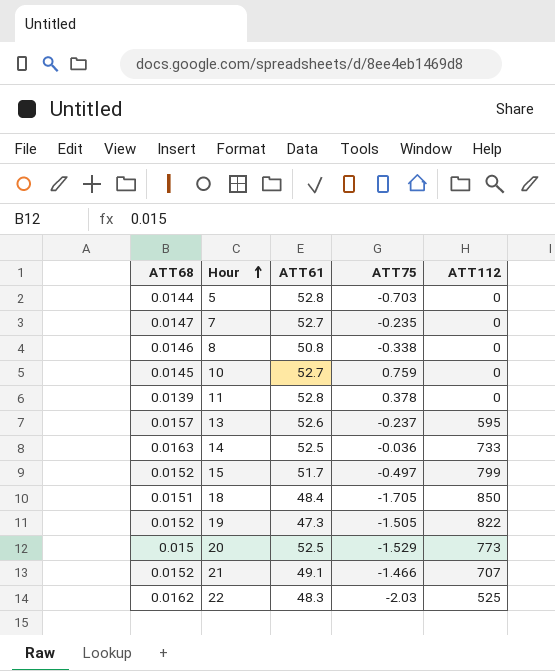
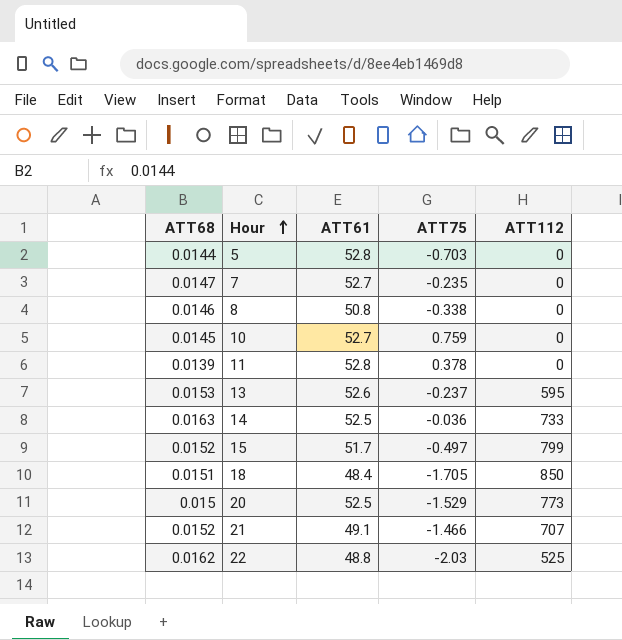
row 19: 0.0152 | 47.3 | -1.505 | 822 -> none
13 | ATT68: 0.0157 -> 0.0153
22 | ATT61: 48.3 -> 48.8

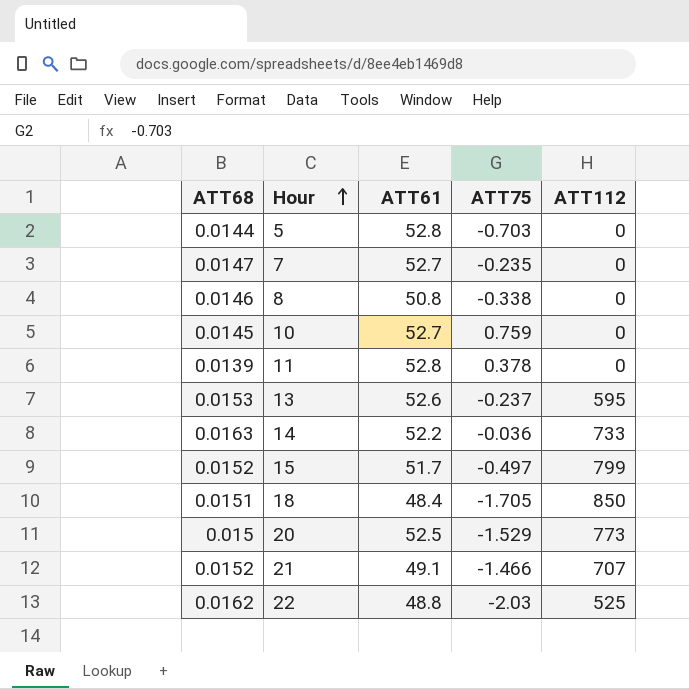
14 | ATT61: 52.5 -> 52.2

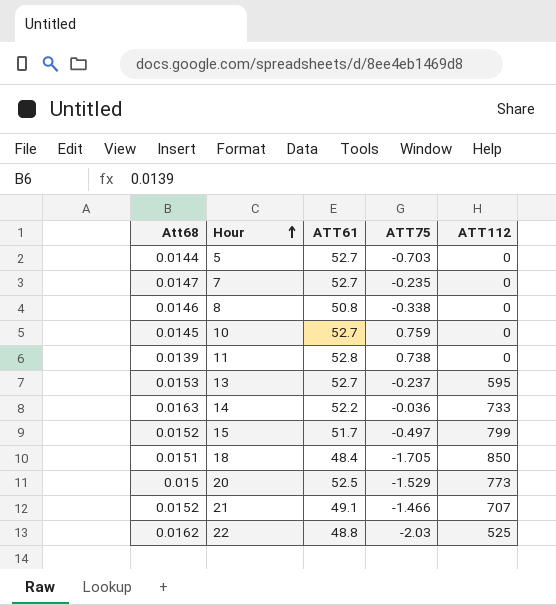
column name: ATT68 -> Att68
5 | ATT61: 52.8 -> 52.7
11 | ATT75: 0.378 -> 0.738
13 | ATT61: 52.6 -> 52.7

